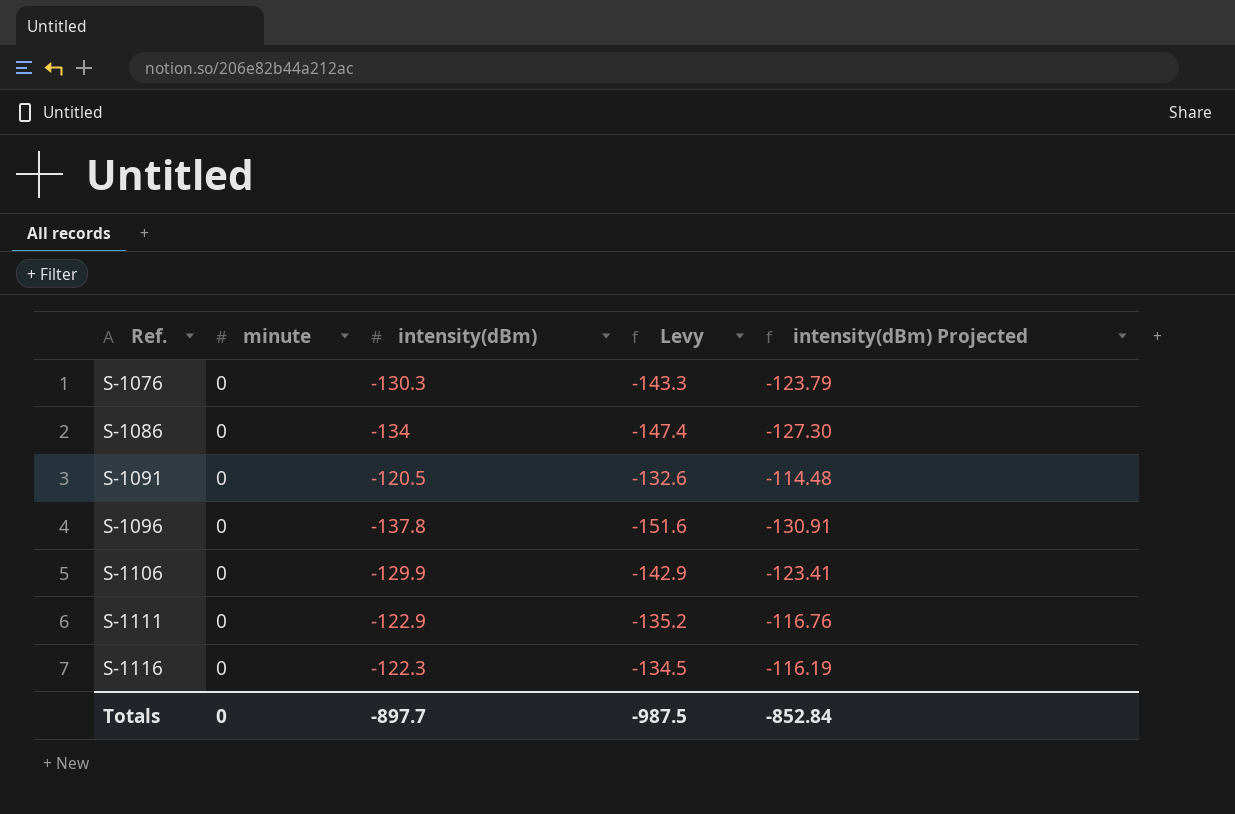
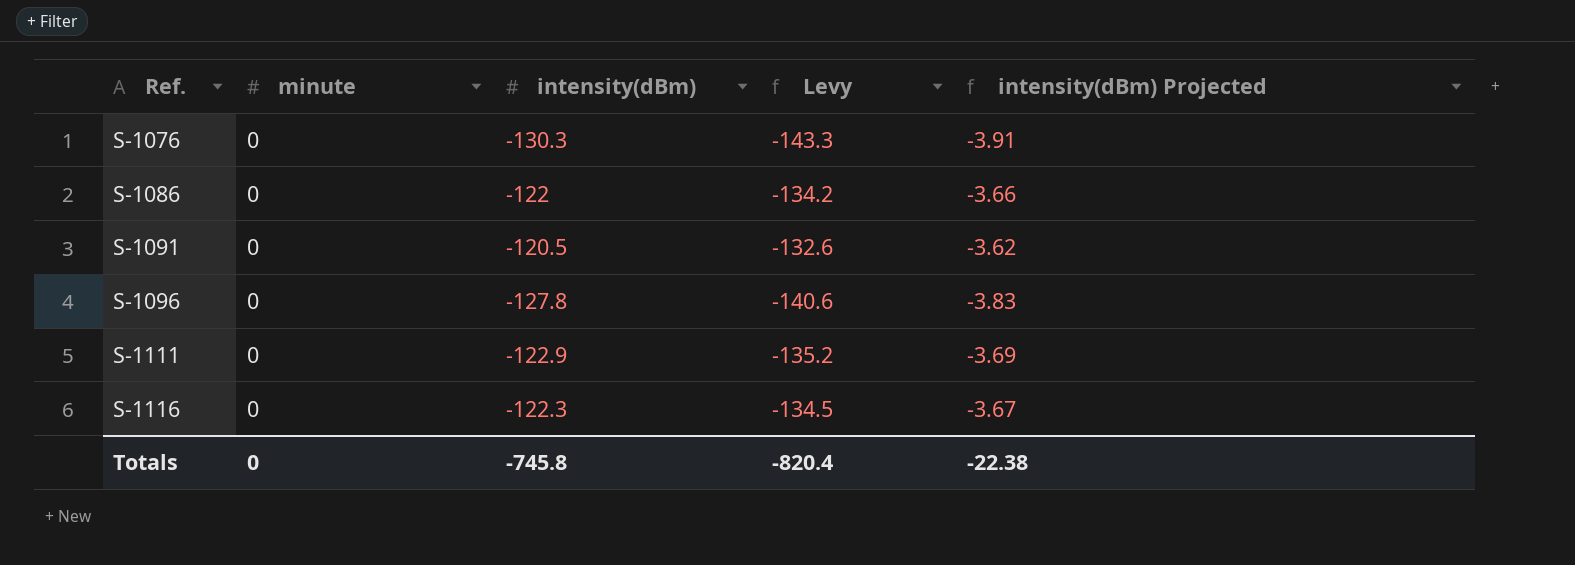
column intensity(dBm) Projected | formula: [intensity(dBm)] * 0.95 -> [intensity(dBm)] * 0.03
row S-1106: 0 | -129.9 | -142.9 | -123.41 -> none
S-1086 | intensity(dBm): -134 -> -122
S-1086 | Levy: -147.4 -> -134.2
S-1096 | intensity(dBm): -137.8 -> -127.8
S-1096 | Levy: -151.6 -> -140.6
Totals | intensity(dBm): -897.7 -> -745.8
Totals | Levy: -987.5 -> -820.4
Totals | intensity(dBm) Projected: -852.84 -> -22.38

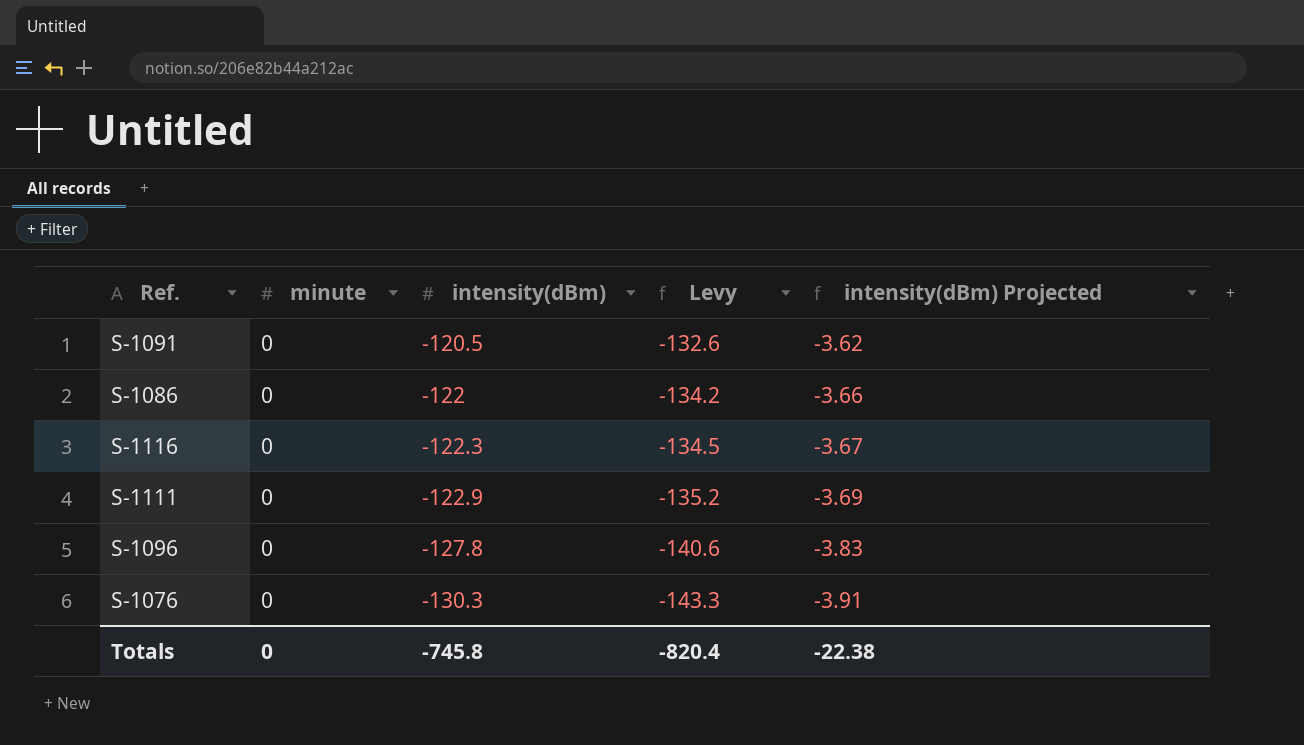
row order: Ref. ascending -> intensity(dBm) descending

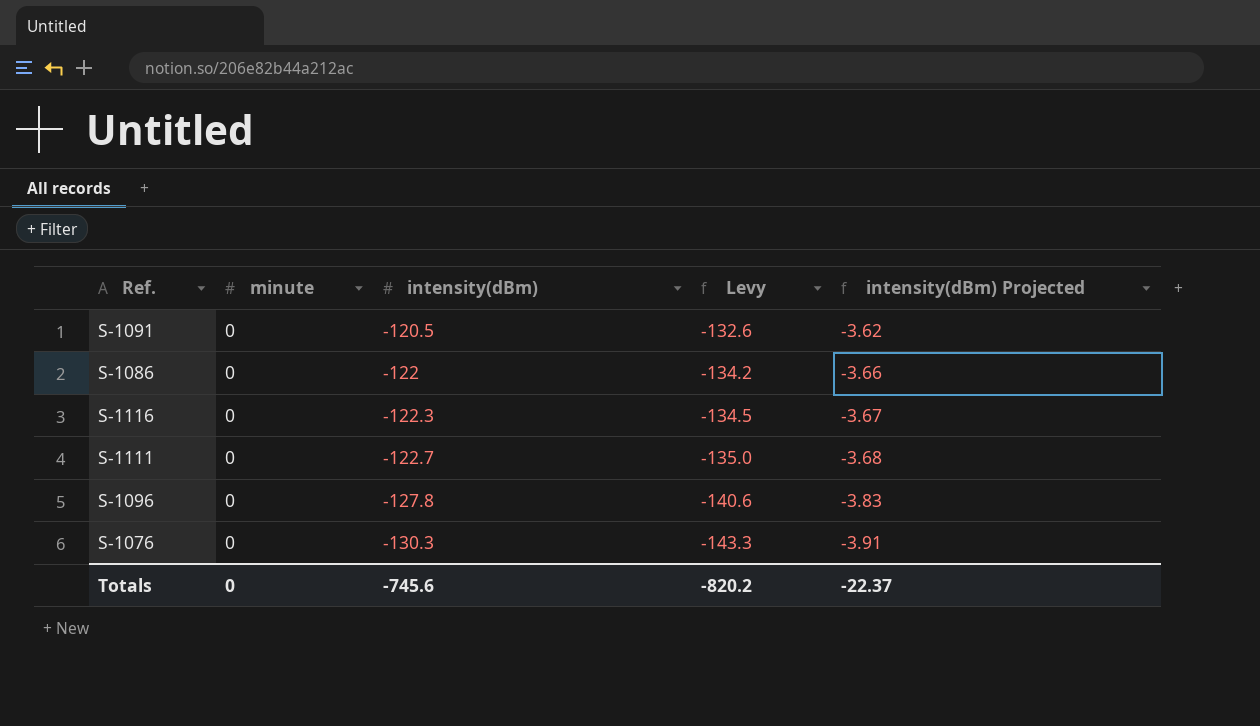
S-1111 | intensity(dBm): -122.9 -> -122.7
S-1111 | Levy: -135.2 -> -135.0
S-1111 | intensity(dBm) Projected: -3.69 -> -3.68
Totals | intensity(dBm): -745.8 -> -745.6
Totals | Levy: -820.4 -> -820.2
Totals | intensity(dBm) Projected: -22.38 -> -22.37

